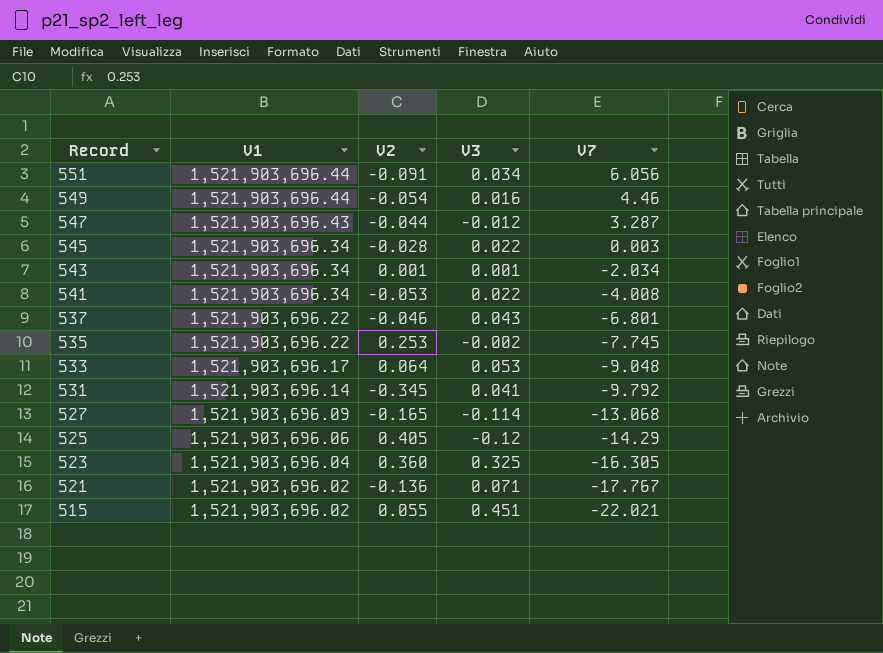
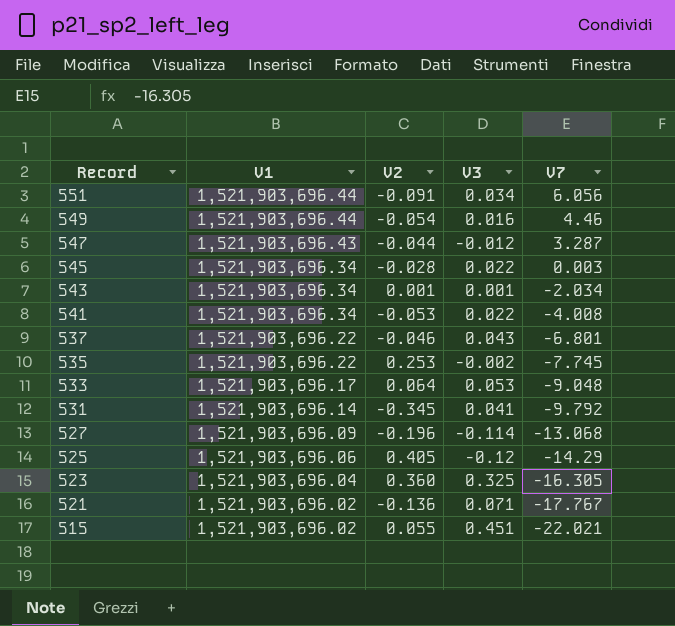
527 | V2: -0.165 -> -0.196

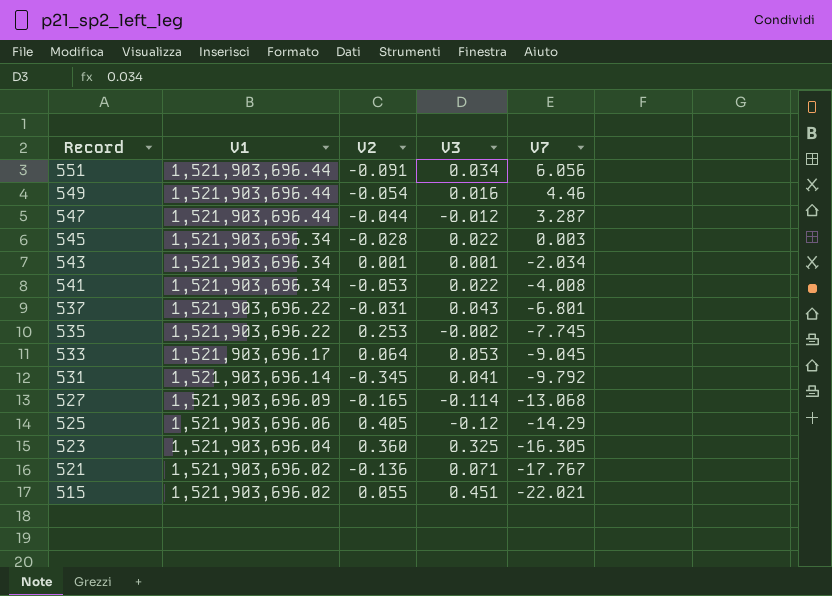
547 | V1: 1,521,903,696.43 -> 1,521,903,696.44
537 | V2: -0.046 -> -0.031
533 | V7: -9.048 -> -9.045
527 | V2: -0.196 -> -0.165

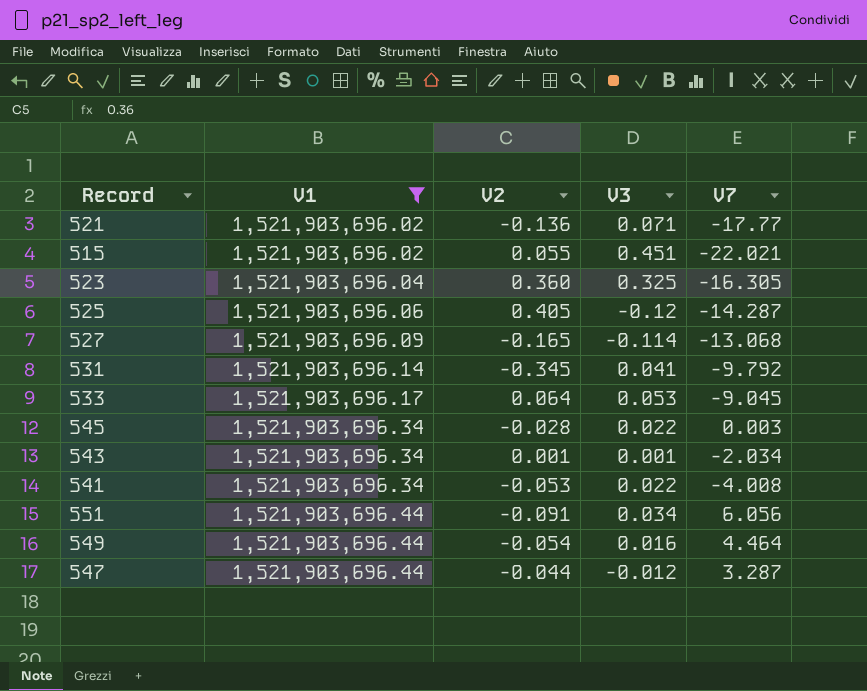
filter: none -> V1 != 1,521,903,696.22
row order: Record descending -> V1 ascending
521 | V7: -17.767 -> -17.77
525 | V7: -14.29 -> -14.287
549 | V7: 4.46 -> 4.464

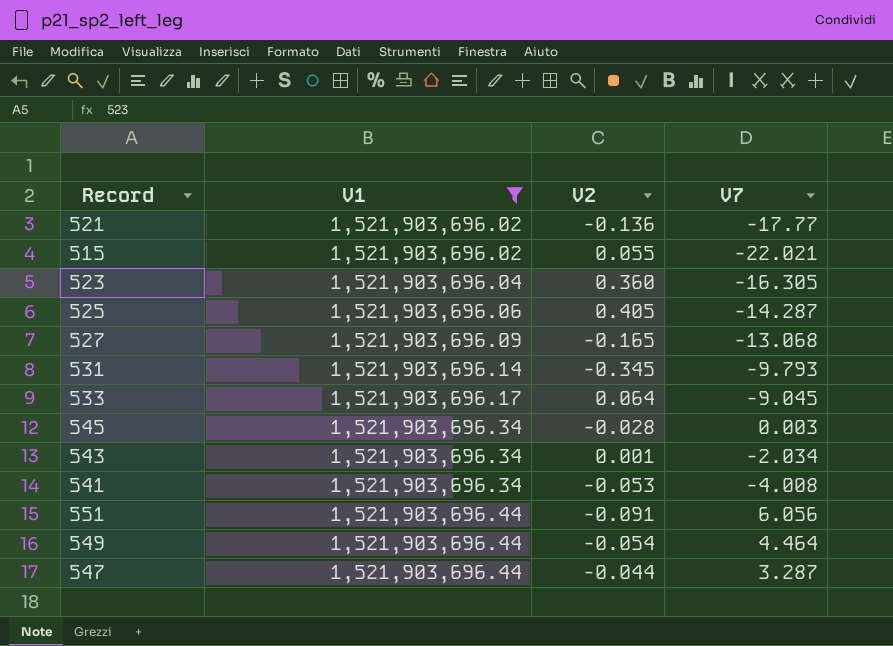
column V3 | position: 4 -> none
531 | V7: -9.792 -> -9.793

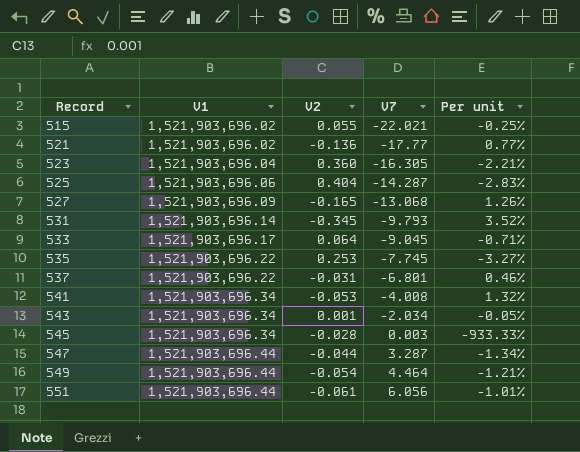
filter: V1 != 1,521,903,696.22 -> none
row order: V1 ascending -> Record ascending
column Per unit | formula: none -> [V2] / [V7]
525 | V2: 0.405 -> 0.404
551 | V2: -0.091 -> -0.061

